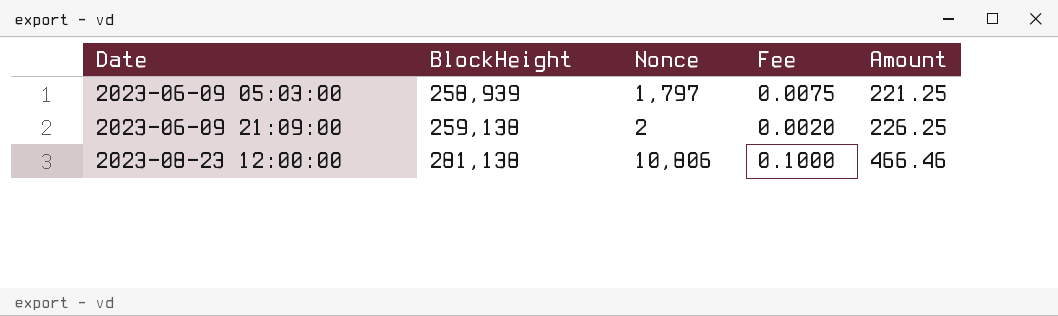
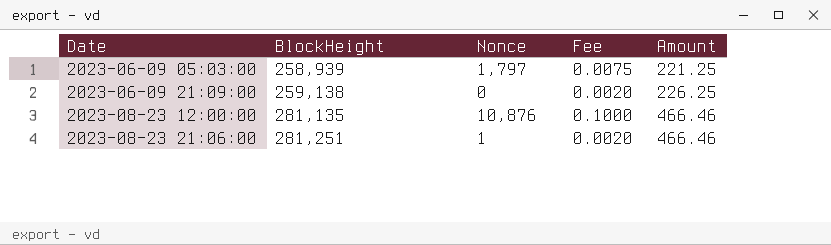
2023-06-09 21:09:00 | Nonce: 2 -> 0
2023-08-23 12:00:00 | BlockHeight: 281,138 -> 281,135
2023-08-23 12:00:00 | Nonce: 10,806 -> 10,876
row 2023-08-23 21:06:00: none -> 281,251 | 1 | 0.0020 | 466.46

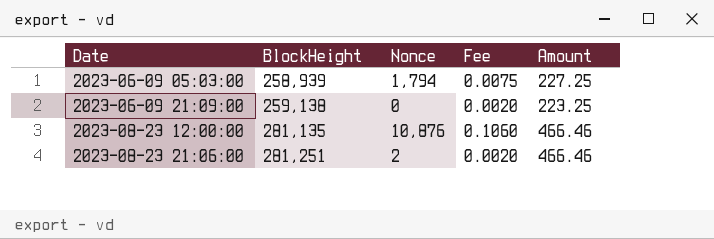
2023-06-09 05:03:00 | Nonce: 1,797 -> 1,794
2023-06-09 05:03:00 | Amount: 221.25 -> 227.25
2023-06-09 21:09:00 | Amount: 226.25 -> 223.25
2023-08-23 12:00:00 | Fee: 0.1000 -> 0.1060
2023-08-23 21:06:00 | Nonce: 1 -> 2

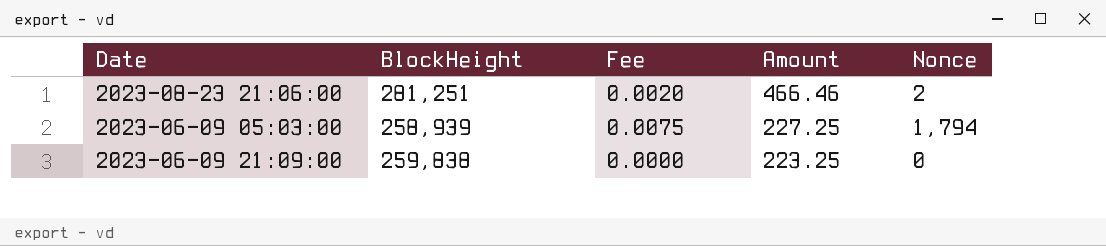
row order: Date ascending -> Amount descending
column Nonce | position: 3 -> 5
row 2023-08-23 12:00:00: 281,135 | 10,876 | 0.1060 | 466.46 -> none
2023-06-09 21:09:00 | BlockHeight: 259,138 -> 259,838
2023-06-09 21:09:00 | Fee: 0.0020 -> 0.0000

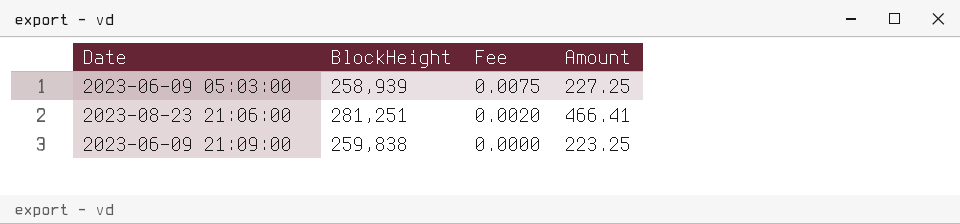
row order: Amount descending -> Fee descending
column Nonce | position: 5 -> none
2023-08-23 21:06:00 | Amount: 466.46 -> 466.41

